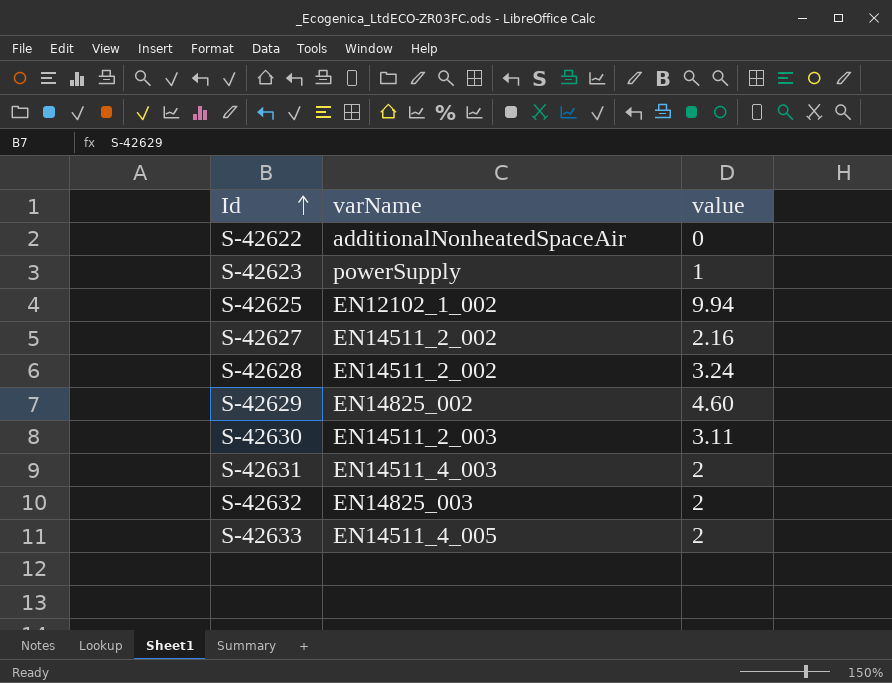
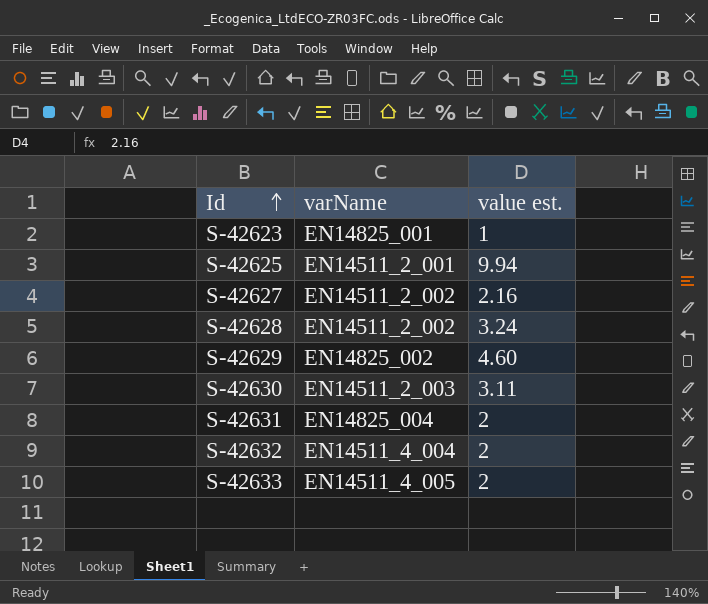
column name: value -> value est.
row S-42622: additionalNonheatedSpaceAir | 0 -> none
S-42623 | varName: powerSupply -> EN14825_001
S-42625 | varName: EN12102_1_002 -> EN14511_2_001
S-42631 | varName: EN14511_4_003 -> EN14825_004
S-42632 | varName: EN14825_003 -> EN14511_4_004

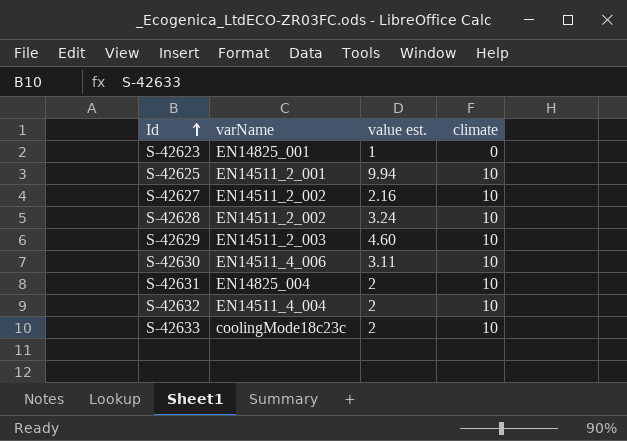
column climate | position: none -> 4
S-42629 | varName: EN14825_002 -> EN14511_2_003
S-42630 | varName: EN14511_2_003 -> EN14511_4_006
S-42633 | varName: EN14511_4_005 -> coolingMode18c23c

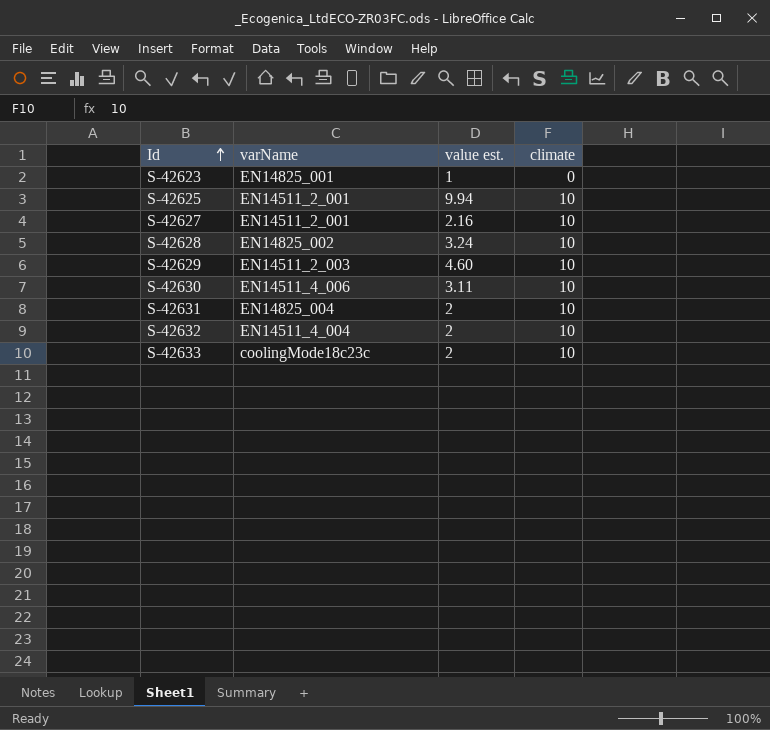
S-42627 | varName: EN14511_2_002 -> EN14511_2_001
S-42628 | varName: EN14511_2_002 -> EN14825_002

